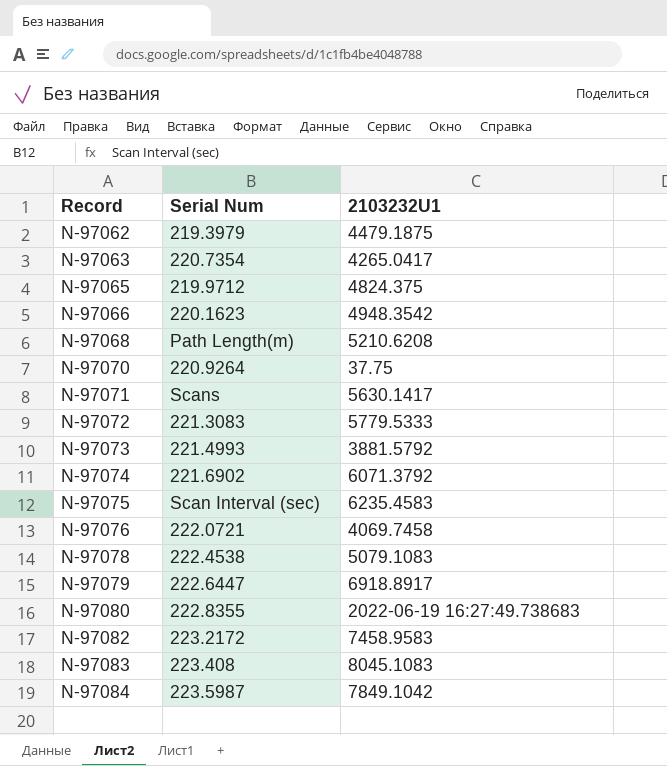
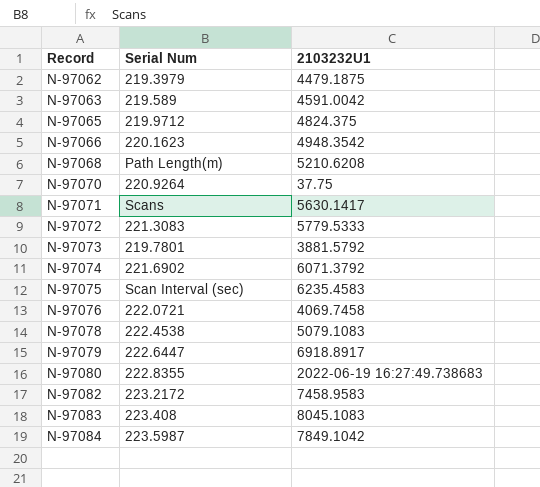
N-97063 | Serial Num: 220.7354 -> 219.589
N-97063 | 2103232U1: 4265.0417 -> 4591.0042
N-97073 | Serial Num: 221.4993 -> 219.7801

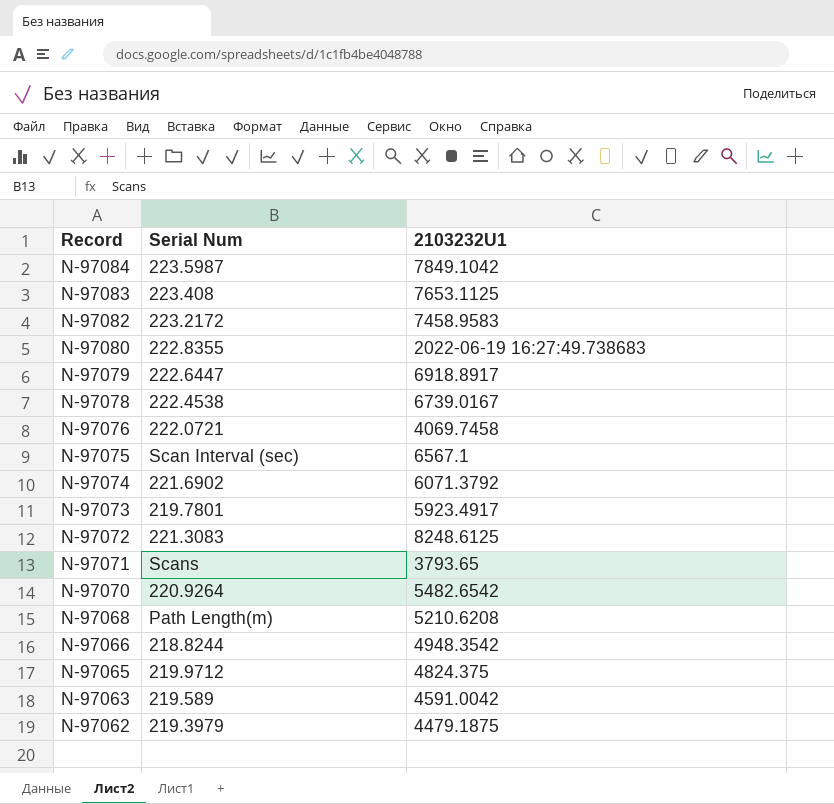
row order: Record ascending -> Record descending
N-97083 | 2103232U1: 8045.1083 -> 7653.1125
N-97078 | 2103232U1: 5079.1083 -> 6739.0167
N-97075 | 2103232U1: 6235.4583 -> 6567.1
N-97073 | 2103232U1: 3881.5792 -> 5923.4917
N-97072 | 2103232U1: 5779.5333 -> 8248.6125
N-97071 | 2103232U1: 5630.1417 -> 3793.65
N-97070 | 2103232U1: 37.75 -> 5482.6542
N-97066 | Serial Num: 220.1623 -> 218.8244

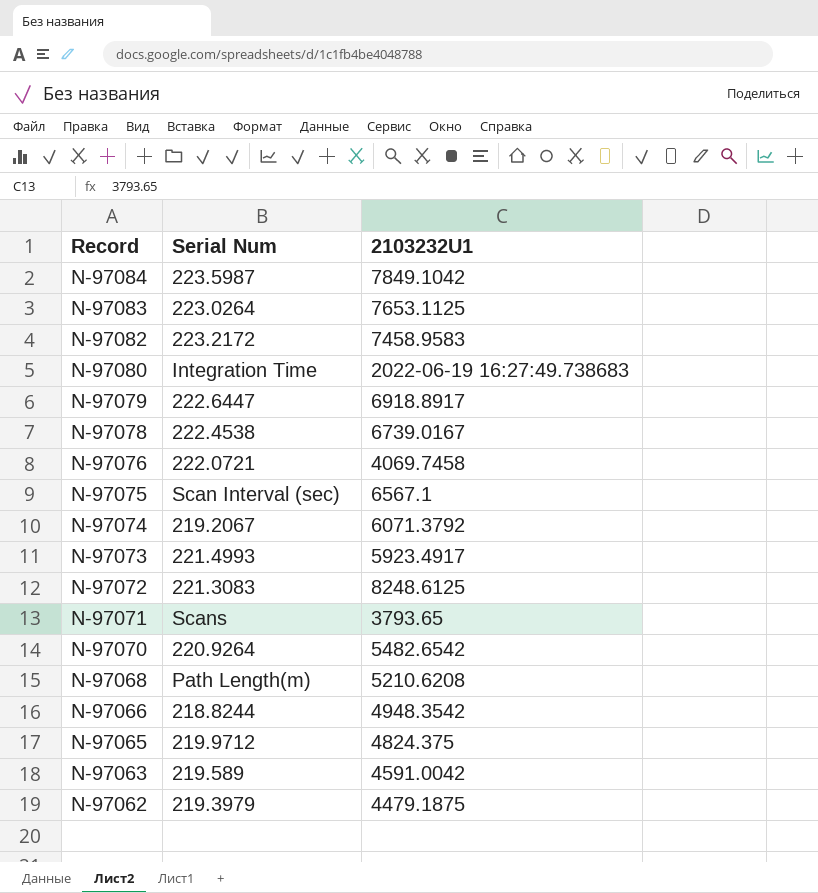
N-97083 | Serial Num: 223.408 -> 223.0264
N-97080 | Serial Num: 222.8355 -> Integration Time
N-97074 | Serial Num: 221.6902 -> 219.2067
N-97073 | Serial Num: 219.7801 -> 221.4993

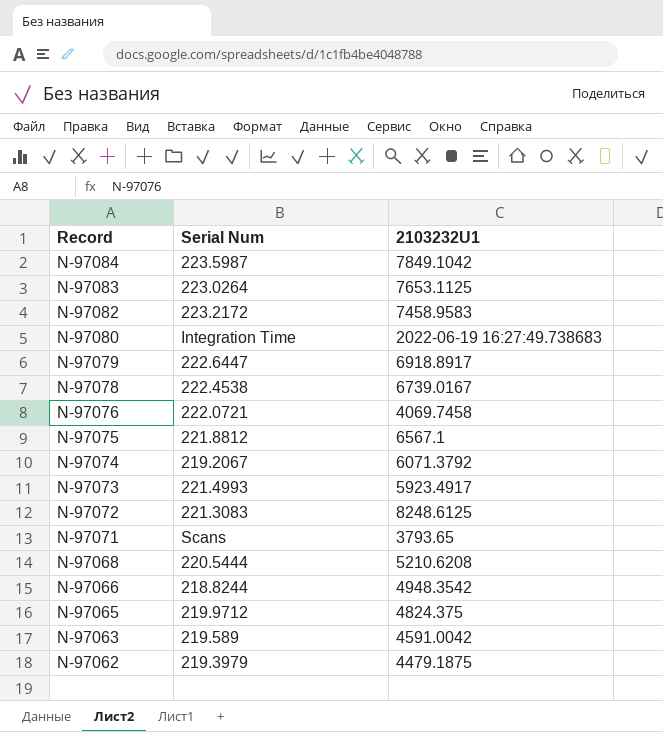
row N-97070: 220.9264 | 5482.6542 -> none
N-97075 | Serial Num: Scan Interval (sec) -> 221.8812
N-97068 | Serial Num: Path Length(m) -> 220.5444

